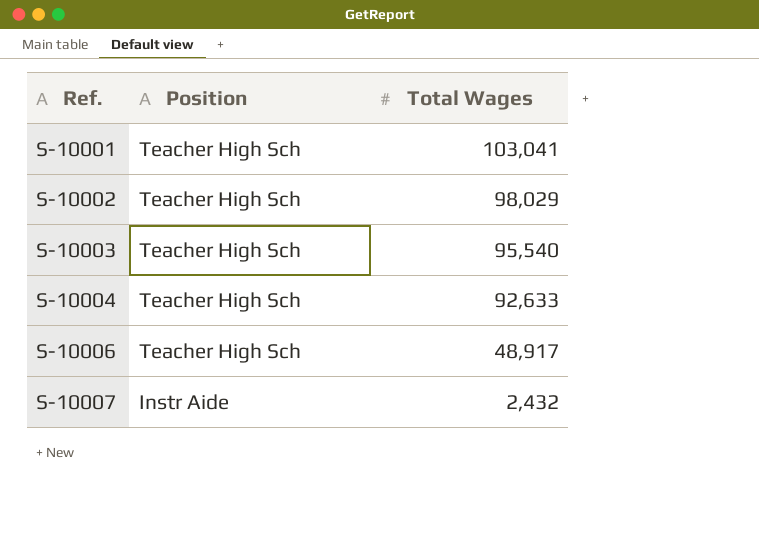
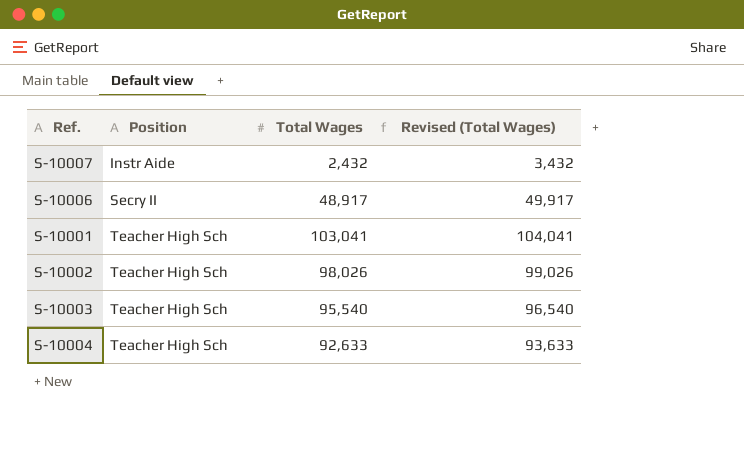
row order: Ref. ascending -> Position ascending
column Revised (Total Wages) | formula: none -> [Total Wages] + 1000
S-10006 | Position: Teacher High Sch -> Secry II
S-10002 | Total Wages: 98,029 -> 98,026

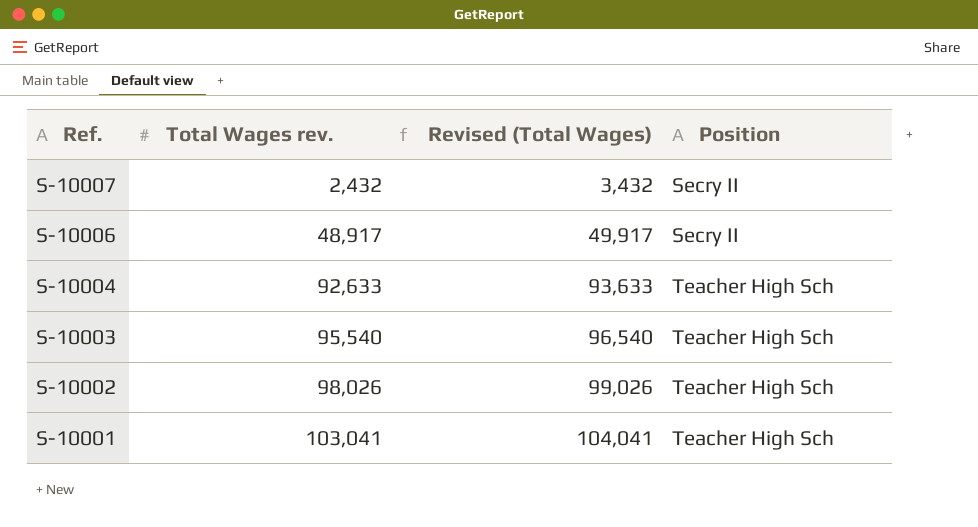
row order: Position ascending -> Ref. descending
column name: Total Wages -> Total Wages rev.
column Position | position: 2 -> 4
S-10007 | Position: Instr Aide -> Secry II

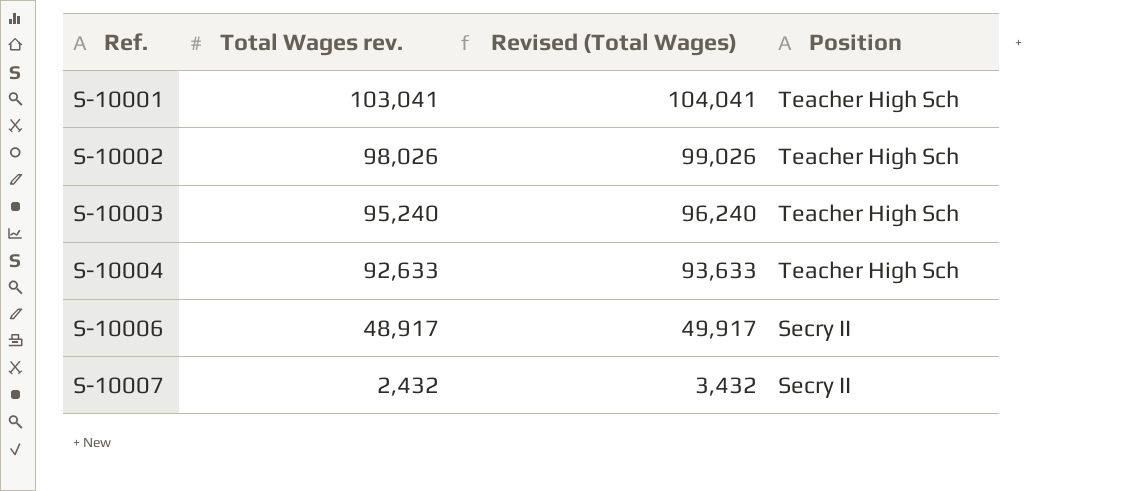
row order: Ref. descending -> Ref. ascending
S-10003 | Total Wages rev.: 95,540 -> 95,240
S-10003 | Revised (Total Wages): 96,540 -> 96,240

